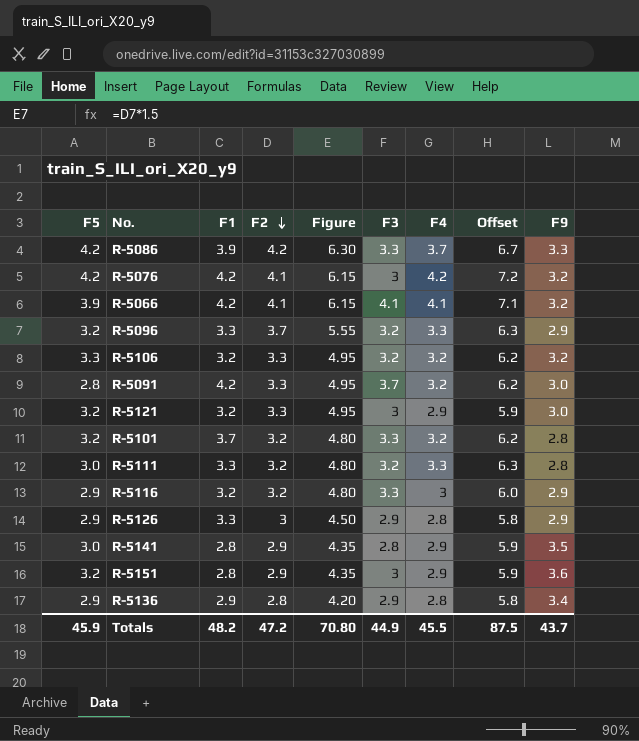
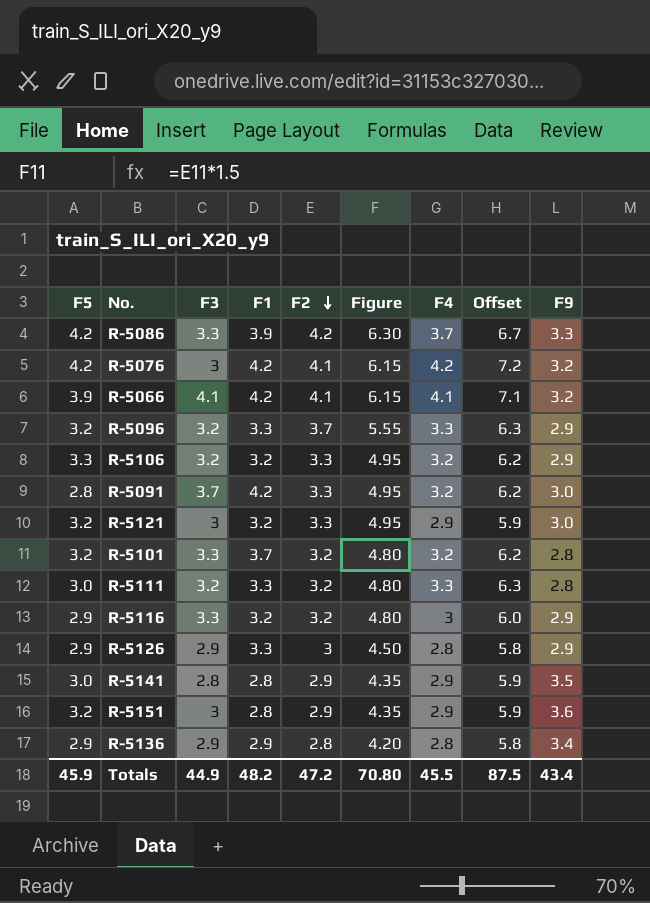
column F3 | position: 6 -> 3
R-5106 | F9: 3.2 -> 2.9
Totals | F9: 43.7 -> 43.4

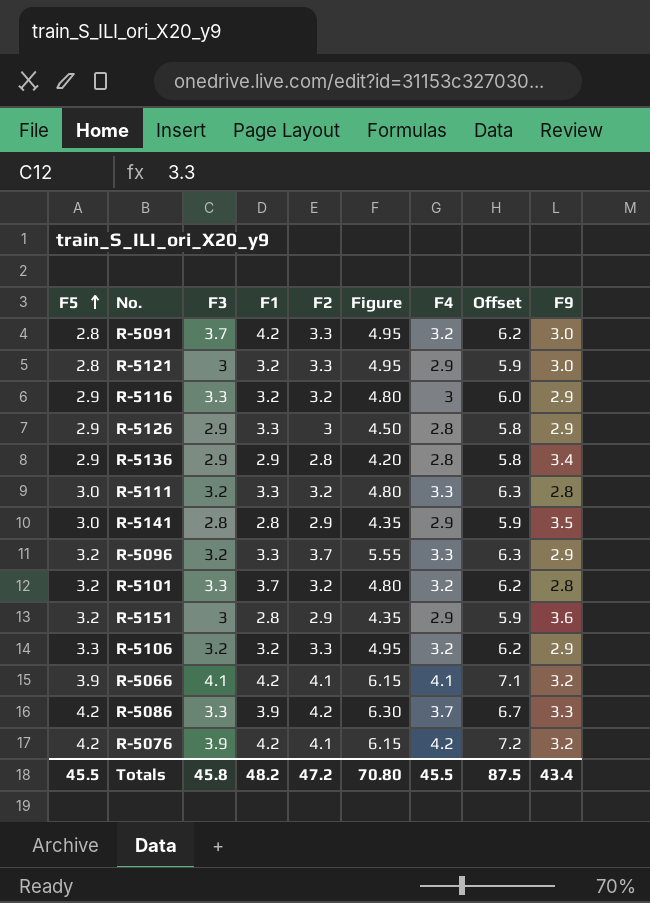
row order: F2 descending -> F5 ascending
R-5121 | F5: 3.2 -> 2.8
R-5076 | F3: 3 -> 3.9
Totals | F5: 45.9 -> 45.5
Totals | F3: 44.9 -> 45.8

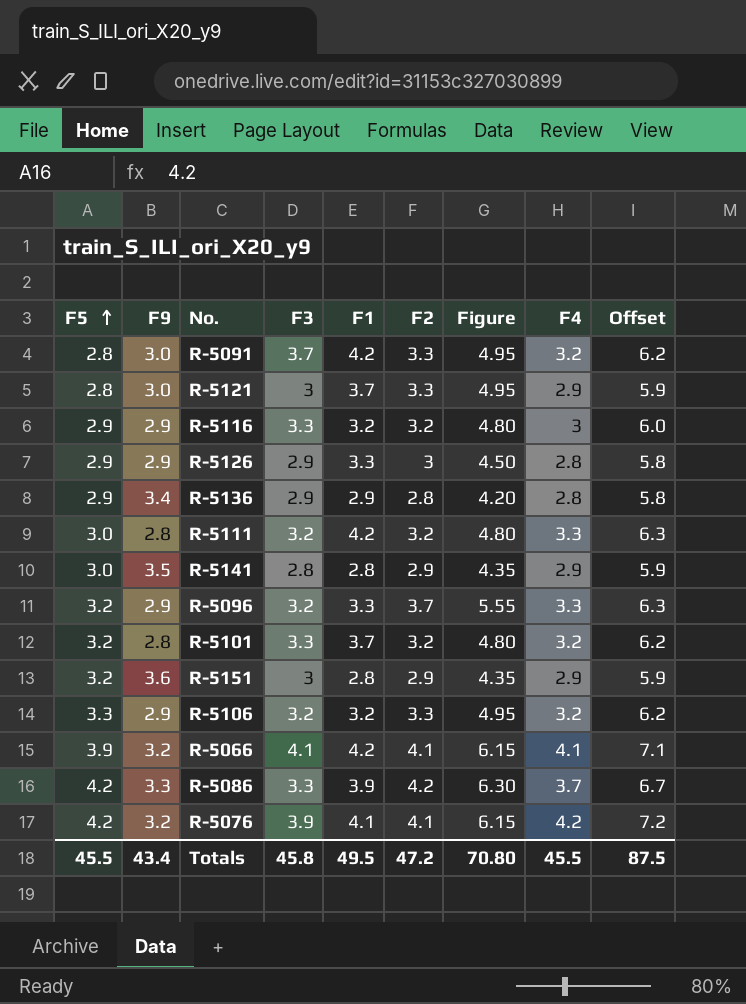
column F9 | position: 9 -> 2
R-5121 | F1: 3.2 -> 3.7
R-5111 | F1: 3.3 -> 4.2
R-5076 | F1: 4.2 -> 4.1
Totals | F1: 48.2 -> 49.5

